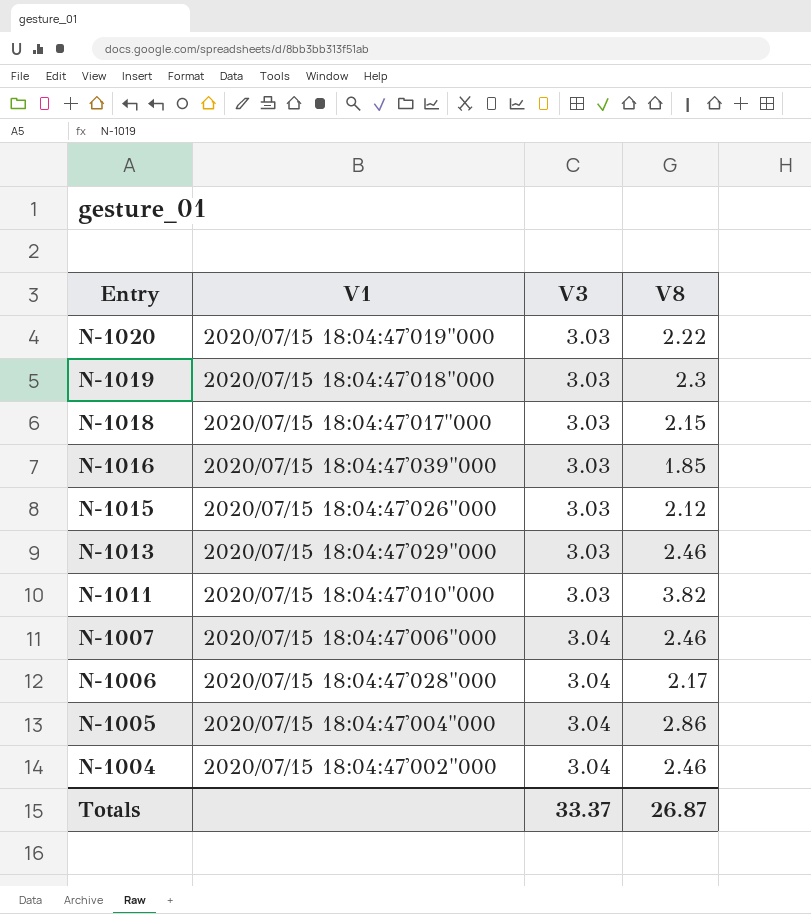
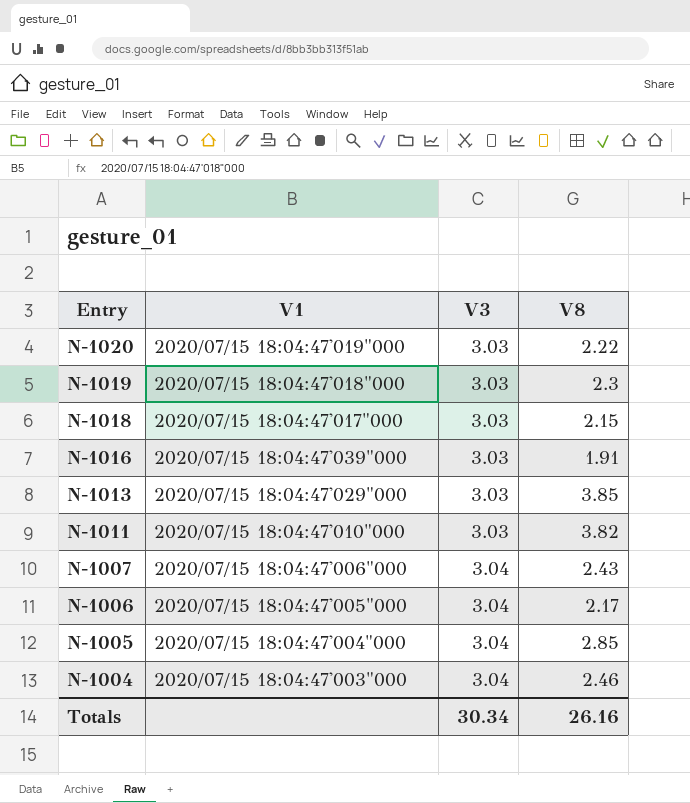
row N-1015: 2020/07/15 18:04:47'026"000 | 3.03 | 2.12 -> none
N-1016 | V8: 1.85 -> 1.91
N-1013 | V8: 2.46 -> 3.85
N-1007 | V8: 2.46 -> 2.43
N-1006 | V1: 2020/07/15 18:04:47'028"000 -> 2020/07/15 18:04:47'005"000
N-1005 | V8: 2.86 -> 2.85
N-1004 | V1: 2020/07/15 18:04:47'002"000 -> 2020/07/15 18:04:47'003"000
Totals | V3: 33.37 -> 30.34
Totals | V8: 26.87 -> 26.16

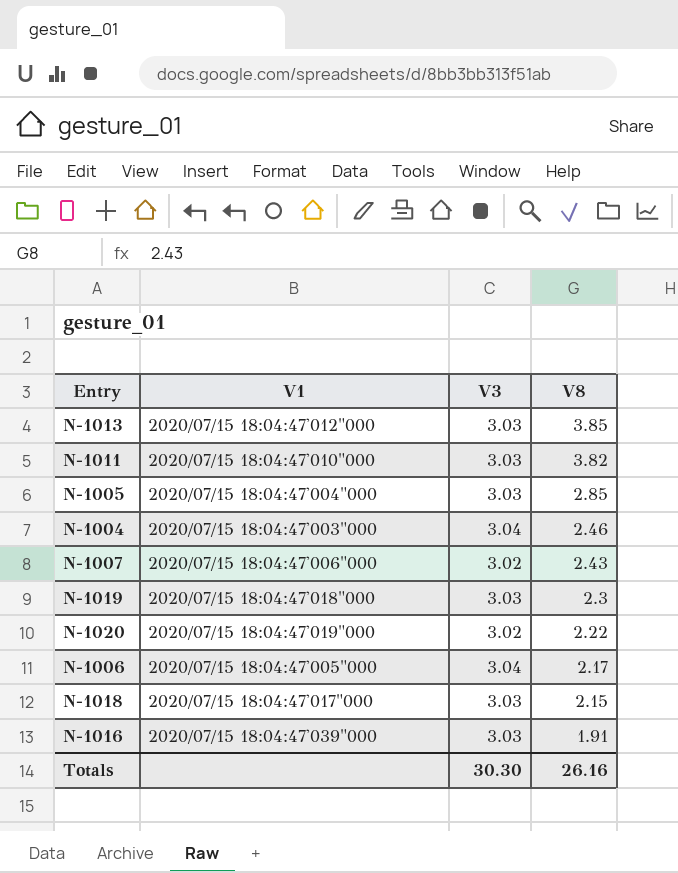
row order: Entry descending -> V8 descending
N-1013 | V1: 2020/07/15 18:04:47'029"000 -> 2020/07/15 18:04:47'012"000
N-1005 | V3: 3.04 -> 3.03
N-1007 | V3: 3.04 -> 3.02
N-1020 | V3: 3.03 -> 3.02
Totals | V3: 30.34 -> 30.30

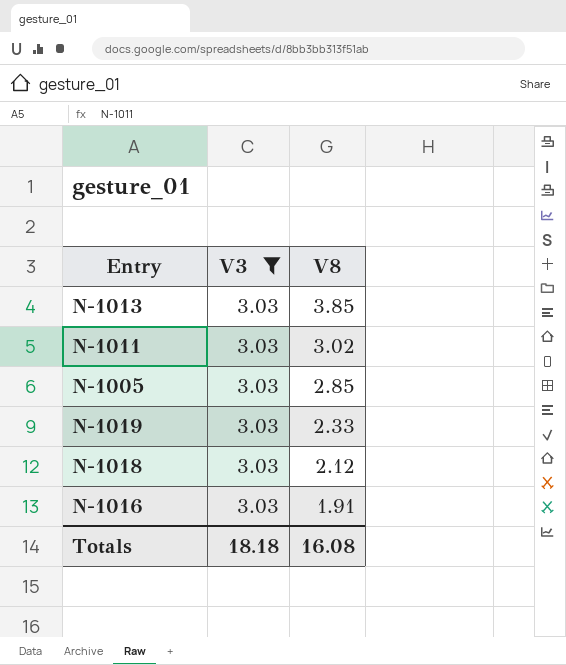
filter: none -> V3 = 3.03
column V1 | position: 2 -> none
N-1011 | V8: 3.82 -> 3.02
N-1019 | V8: 2.3 -> 2.33
N-1018 | V8: 2.15 -> 2.12
Totals | V3: 30.30 -> 18.18
Totals | V8: 26.16 -> 16.08

